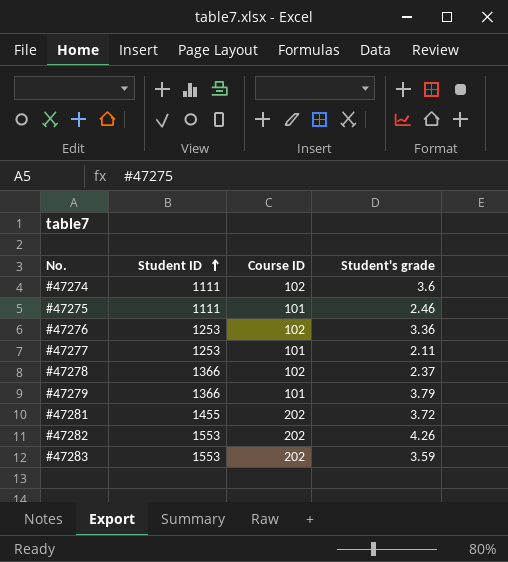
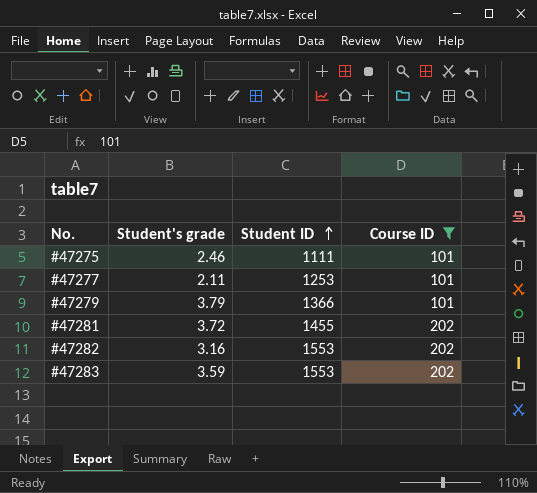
filter: none -> Course ID != 102
column Student's grade | position: 4 -> 2
#47282 | Student's grade: 4.26 -> 3.16

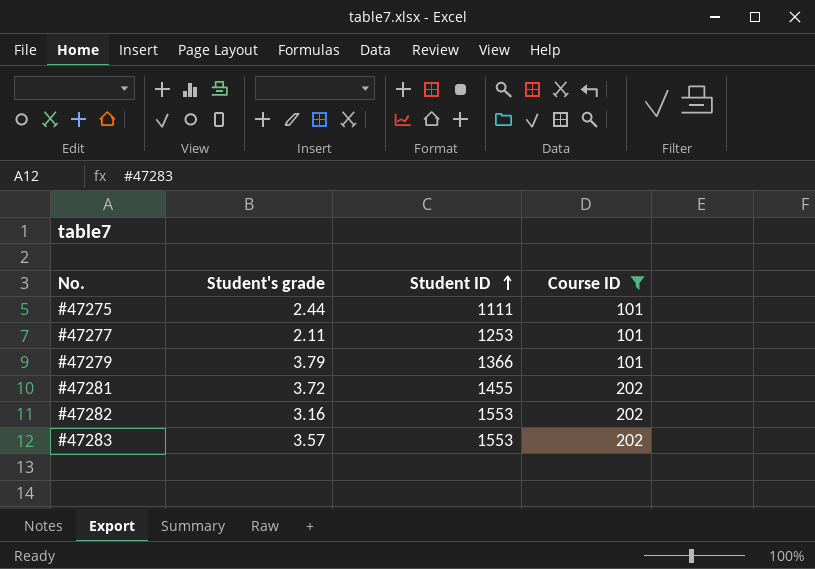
#47275 | Student's grade: 2.46 -> 2.44
#47283 | Student's grade: 3.59 -> 3.57

